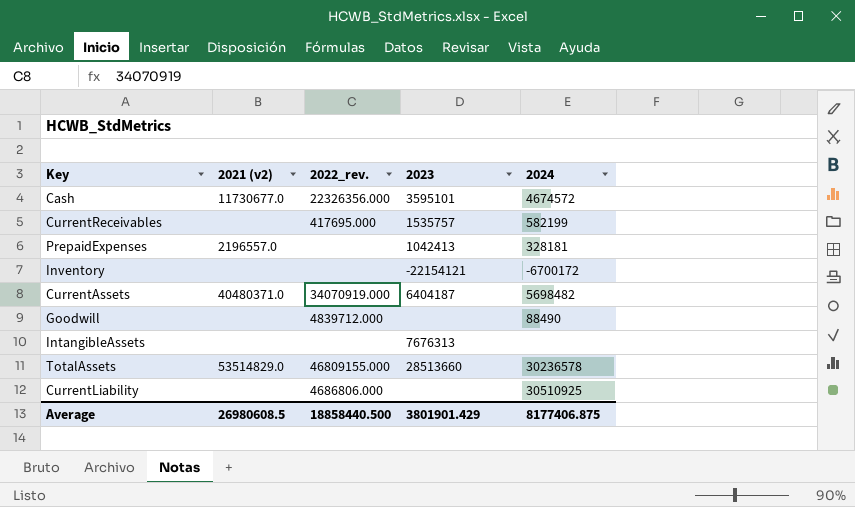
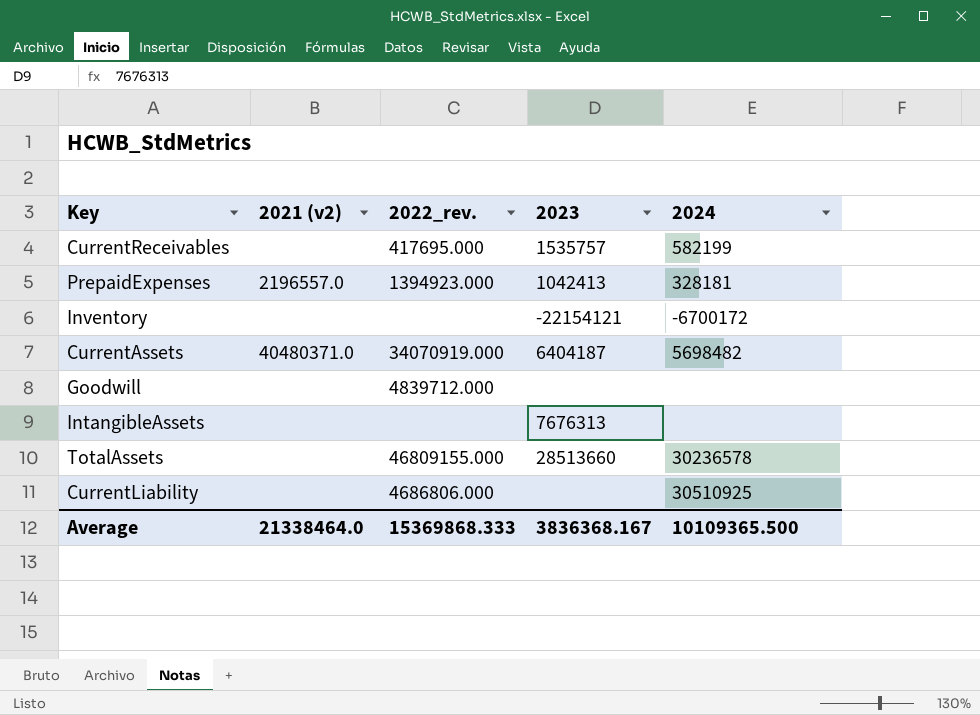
row Cash: 11730677.0 | 22326356.000 | 3595101 | 4674572 -> none
PrepaidExpenses | 2022_rev.: none -> 1394923.000
Goodwill | 2024: 88490 -> none
TotalAssets | 2021 (v2): 53514829.0 -> none
Average | 2021 (v2): 26980608.5 -> 21338464.0
Average | 2022_rev.: 18858440.500 -> 15369868.333
Average | 2023: 3801901.429 -> 3836368.167
Average | 2024: 8177406.875 -> 10109365.500

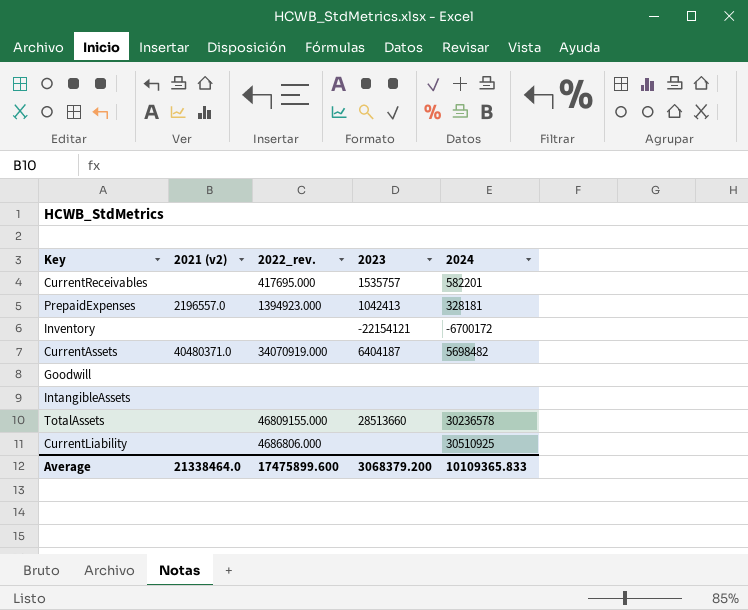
CurrentReceivables | 2024: 582199 -> 582201
Goodwill | 2022_rev.: 4839712.000 -> none
IntangibleAssets | 2023: 7676313 -> none
Average | 2022_rev.: 15369868.333 -> 17475899.600
Average | 2023: 3836368.167 -> 3068379.200
Average | 2024: 10109365.500 -> 10109365.833

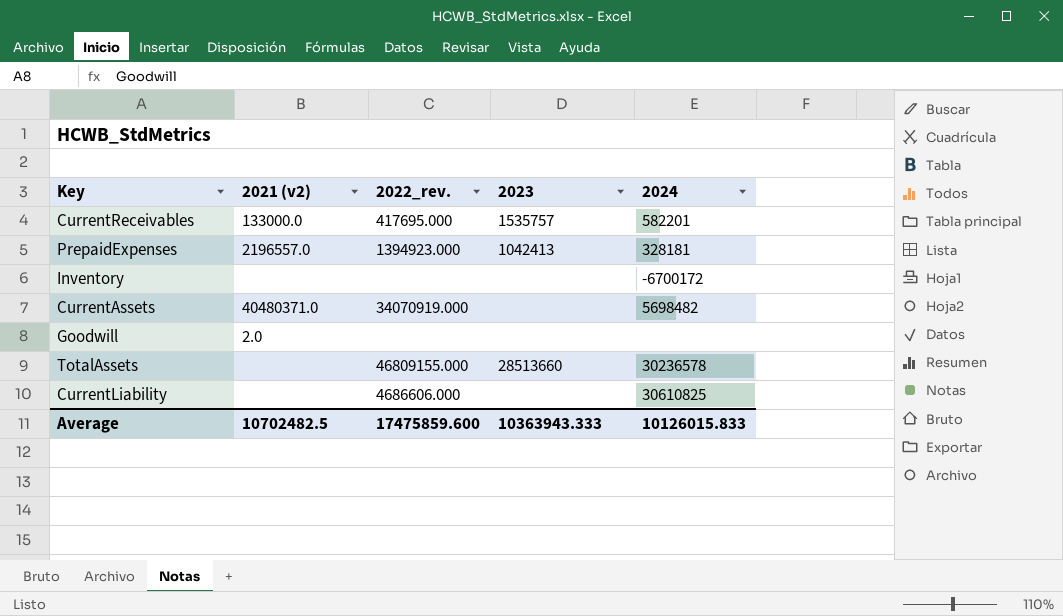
row IntangibleAssets: none | none | none | none -> none
CurrentReceivables | 2021 (v2): none -> 133000.0
Inventory | 2023: -22154121 -> none
CurrentAssets | 2023: 6404187 -> none
Goodwill | 2021 (v2): none -> 2.0
CurrentLiability | 2022_rev.: 4686806.000 -> 4686606.000
CurrentLiability | 2024: 30510925 -> 30610825
Average | 2021 (v2): 21338464.0 -> 10702482.5
Average | 2022_rev.: 17475899.600 -> 17475859.600
Average | 2023: 3068379.200 -> 10363943.333
Average | 2024: 10109365.833 -> 10126015.833

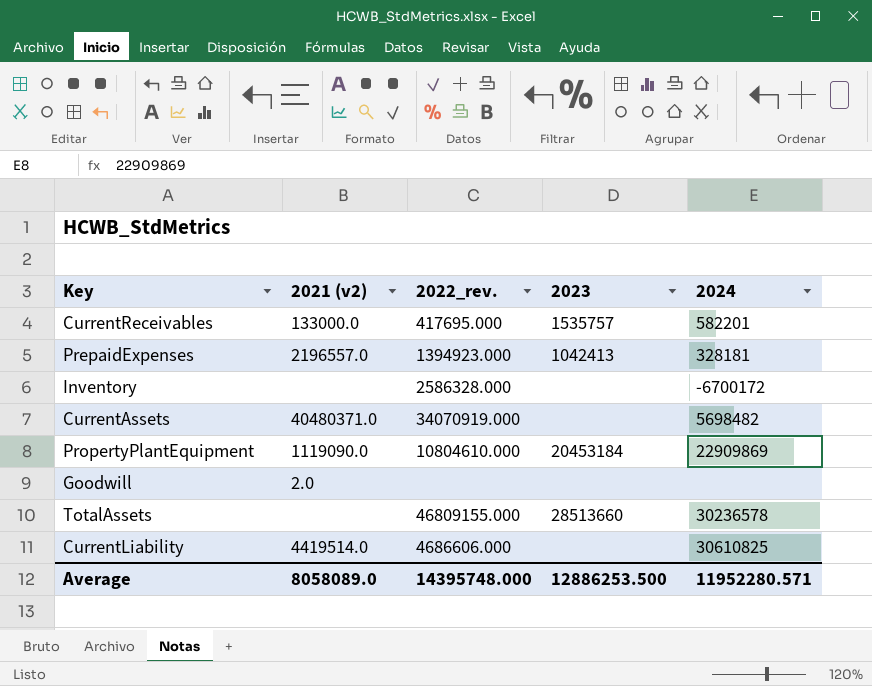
Inventory | 2022_rev.: none -> 2586328.000
row PropertyPlantEquipment: none -> 1119090.0 | 10804610.000 | 20453184 | 22909869
CurrentLiability | 2021 (v2): none -> 4419514.0
Average | 2021 (v2): 10702482.5 -> 8058089.0
Average | 2022_rev.: 17475859.600 -> 14395748.000
Average | 2023: 10363943.333 -> 12886253.500
Average | 2024: 10126015.833 -> 11952280.571

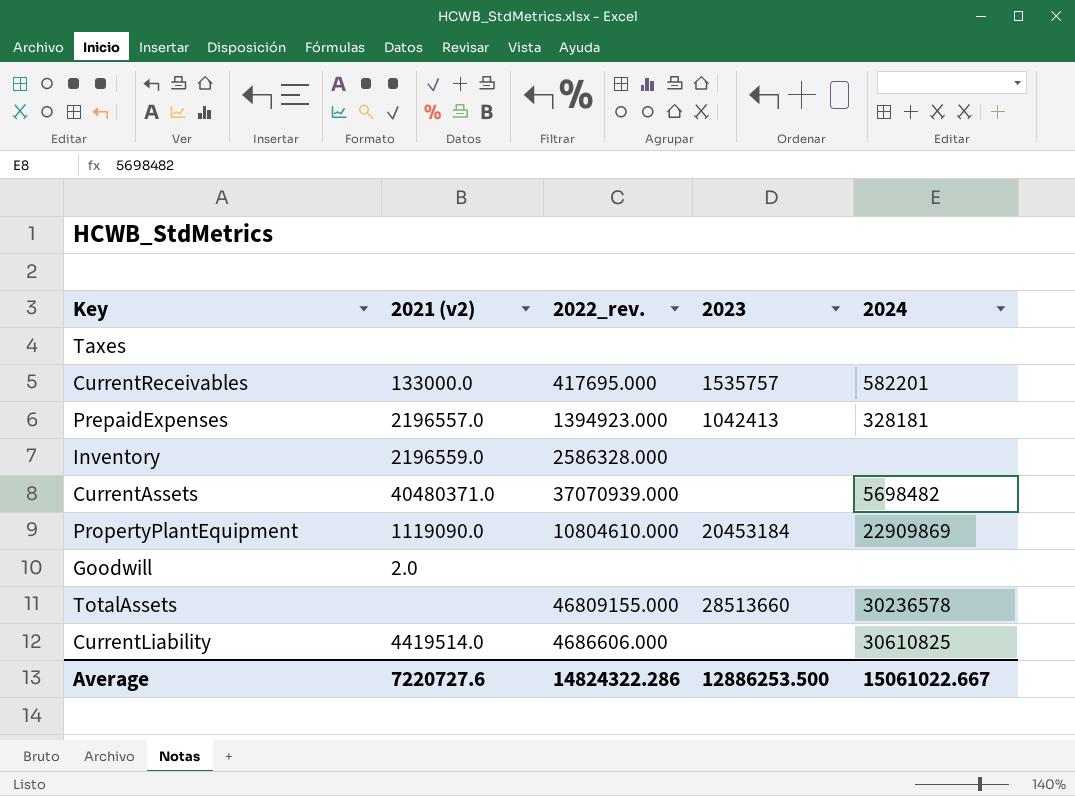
row Taxes: none -> none | none | none | none
Inventory | 2021 (v2): none -> 2196559.0
Inventory | 2024: -6700172 -> none
CurrentAssets | 2022_rev.: 34070919.000 -> 37070939.000
Average | 2021 (v2): 8058089.0 -> 7220727.6
Average | 2022_rev.: 14395748.000 -> 14824322.286
Average | 2024: 11952280.571 -> 15061022.667

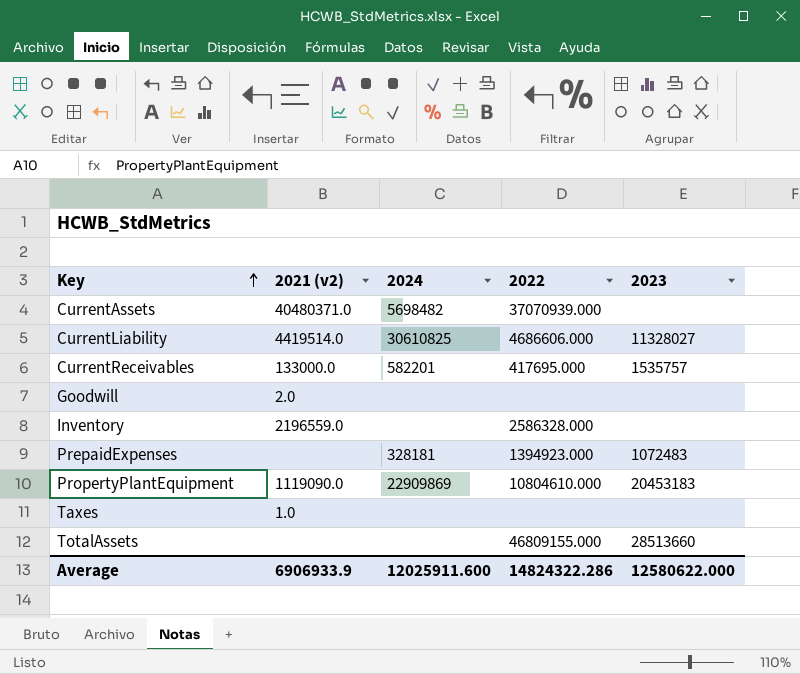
row order: none -> Key ascending
column 2024 | position: 5 -> 3
column name: 2022_rev. -> 2022
CurrentLiability | 2023: none -> 11328027
PrepaidExpenses | 2021 (v2): 2196557.0 -> none
PrepaidExpenses | 2023: 1042413 -> 1072483
PropertyPlantEquipment | 2023: 20453184 -> 20453183
Taxes | 2021 (v2): none -> 1.0
TotalAssets | 2024: 30236578 -> none
Average | 2021 (v2): 7220727.6 -> 6906933.9
Average | 2024: 15061022.667 -> 12025911.600
Average | 2023: 12886253.500 -> 12580622.000

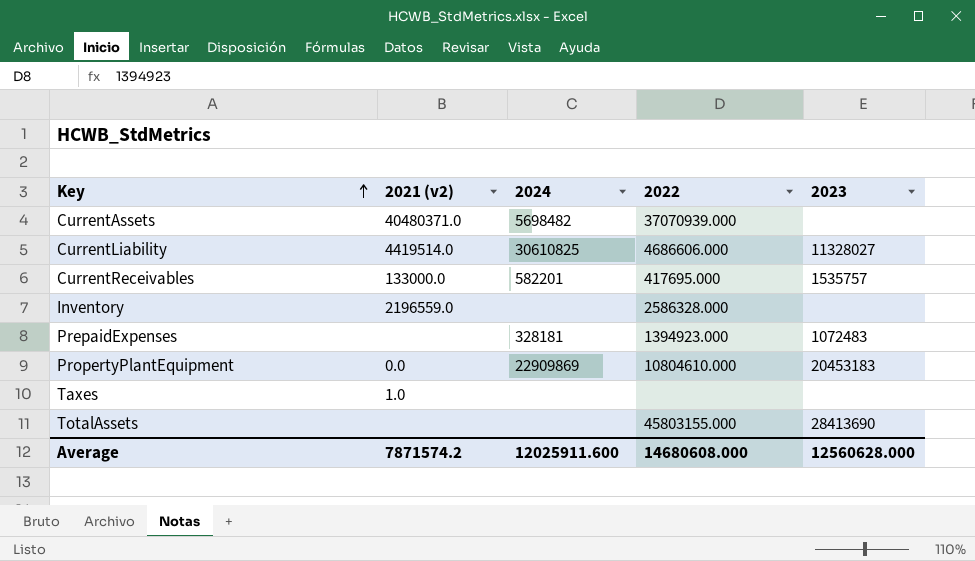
row Goodwill: 2.0 | none | none | none -> none
PropertyPlantEquipment | 2021 (v2): 1119090.0 -> 0.0
TotalAssets | 2022: 46809155.000 -> 45803155.000
TotalAssets | 2023: 28513660 -> 28413690
Average | 2021 (v2): 6906933.9 -> 7871574.2
Average | 2022: 14824322.286 -> 14680608.000
Average | 2023: 12580622.000 -> 12560628.000

